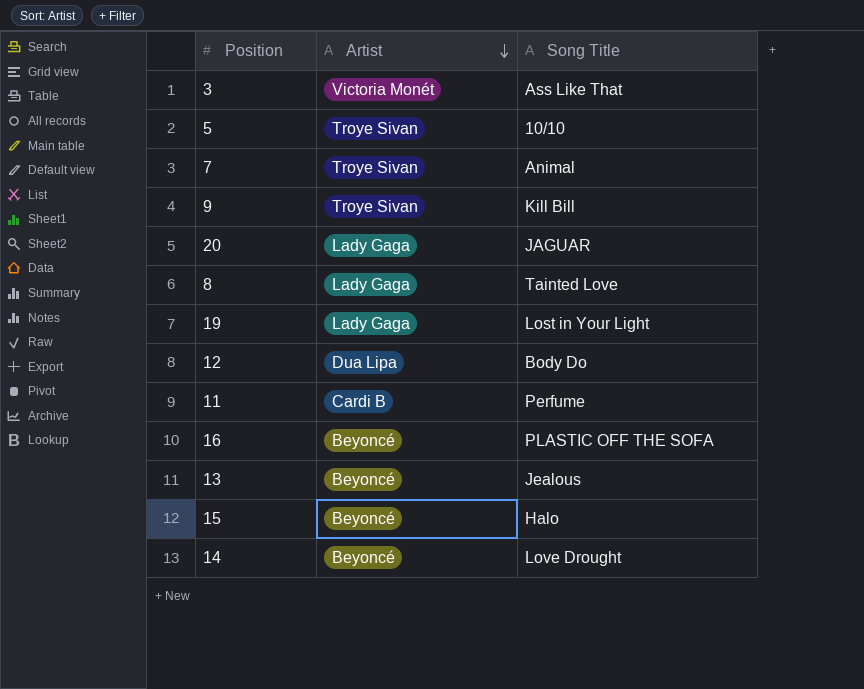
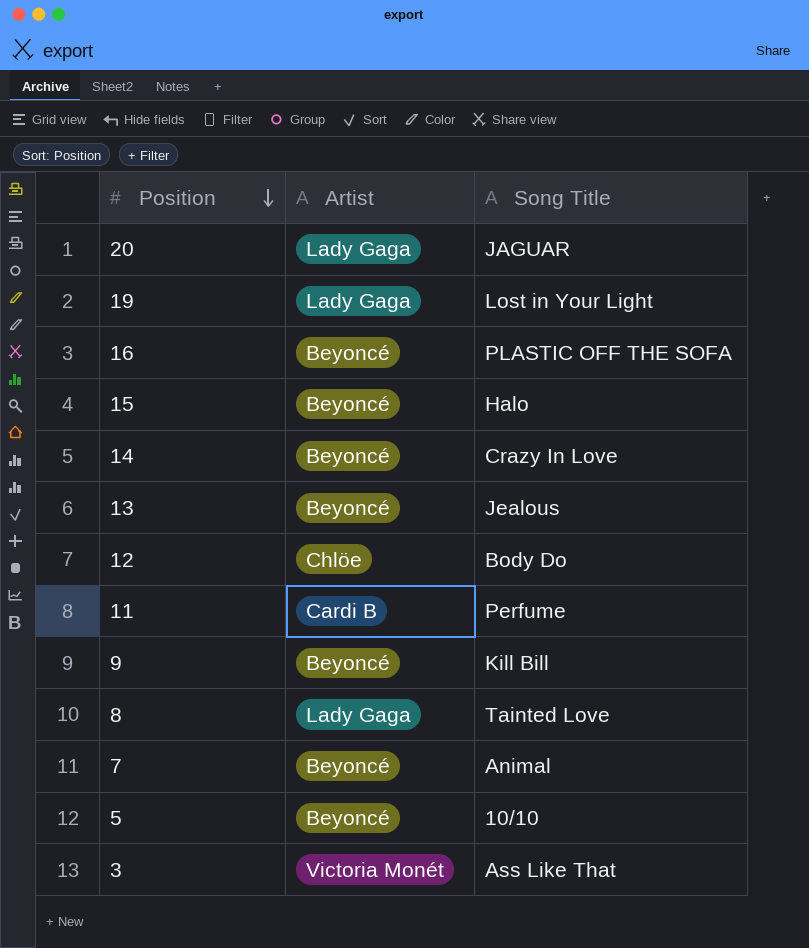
row order: Artist descending -> Position descending
14 | Song Title: Love Drought -> Crazy In Love
12 | Artist: Dua Lipa -> Chlöe
9 | Artist: Troye Sivan -> Beyoncé
7 | Artist: Troye Sivan -> Beyoncé
5 | Artist: Troye Sivan -> Beyoncé

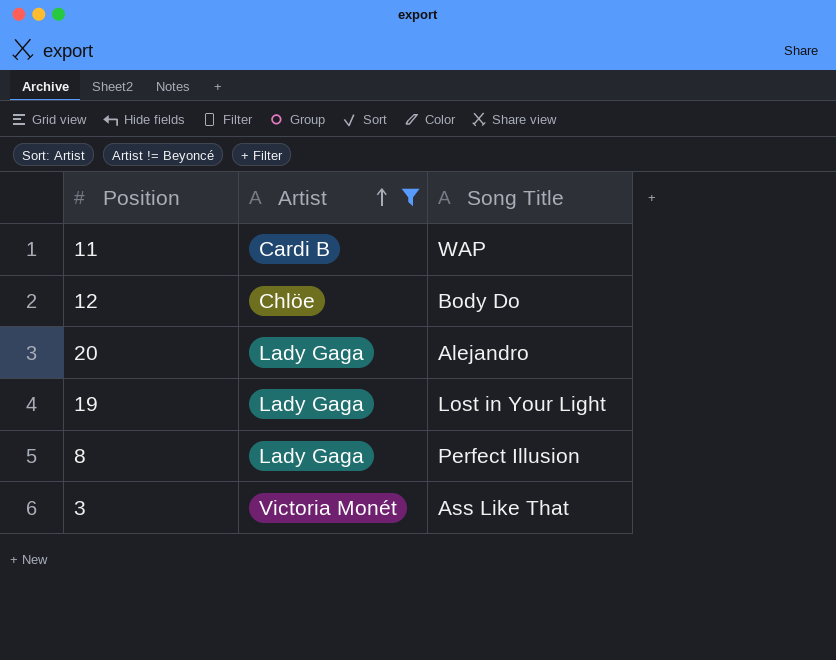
filter: none -> Artist != Beyoncé
row order: Position descending -> Artist ascending
11 | Song Title: Perfume -> WAP
20 | Song Title: JAGUAR -> Alejandro
8 | Song Title: Tainted Love -> Perfect Illusion

